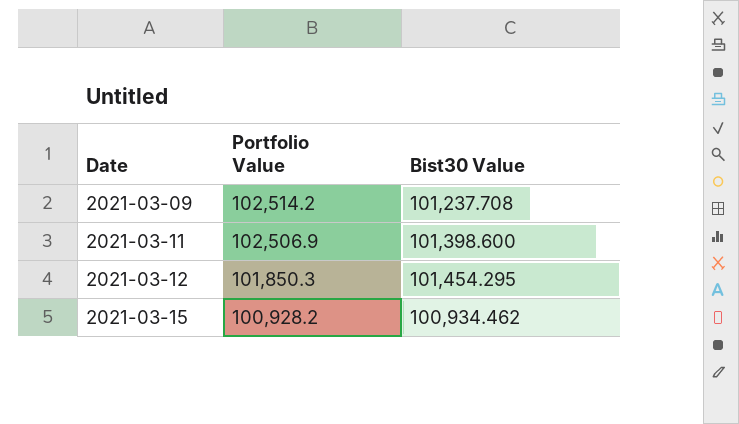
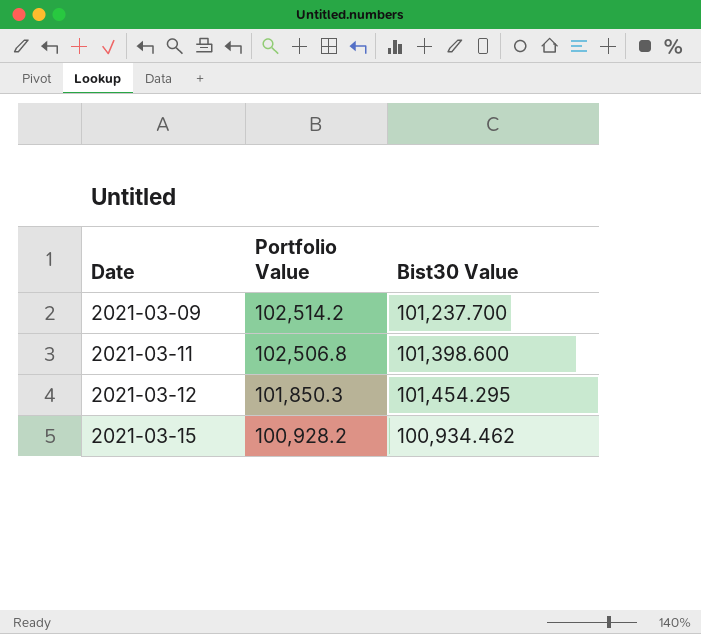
2021-03-09 | Bist30 Value: 101,237.708 -> 101,237.700
2021-03-11 | Portfolio Value: 102,506.9 -> 102,506.8

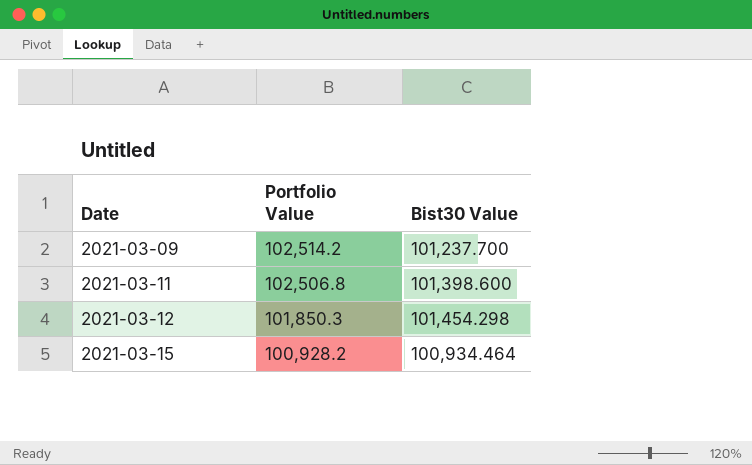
2021-03-12 | Bist30 Value: 101,454.295 -> 101,454.298
2021-03-15 | Bist30 Value: 100,934.462 -> 100,934.464

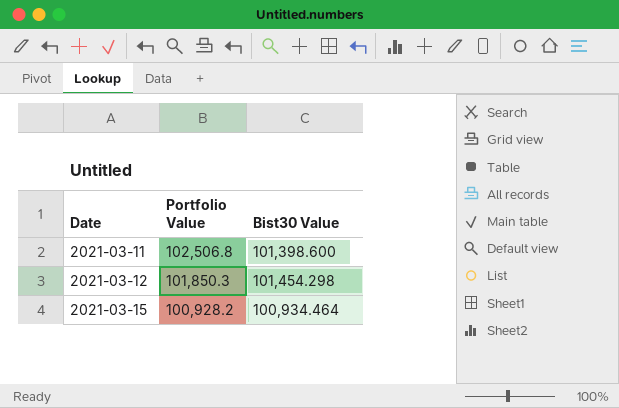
row 2021-03-09: 102,514.2 | 101,237.700 -> none

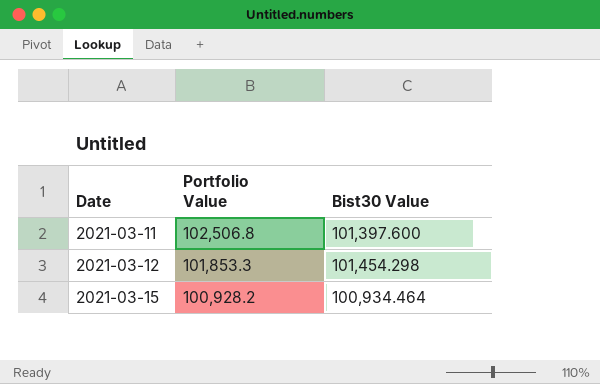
2021-03-11 | Bist30 Value: 101,398.600 -> 101,397.600
2021-03-12 | Portfolio Value: 101,850.3 -> 101,853.3

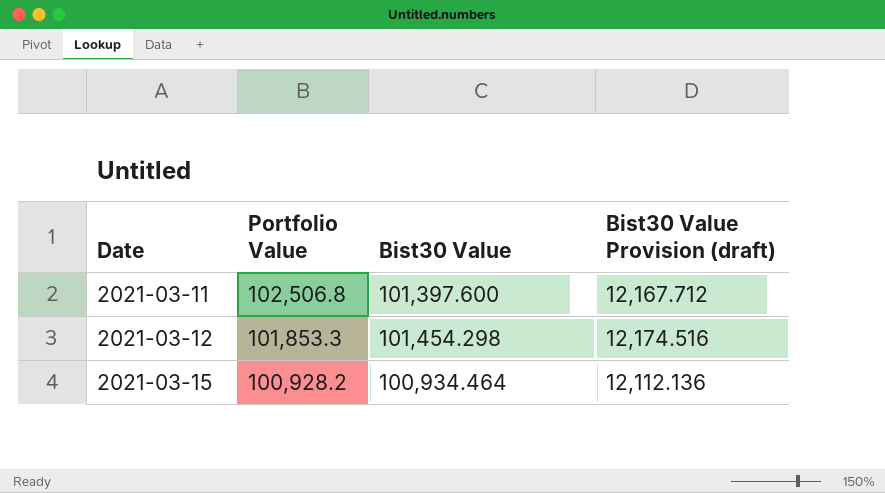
column Bist30 Value Provision (draft) | formula: none -> [Bist30 Value] * 0.12

